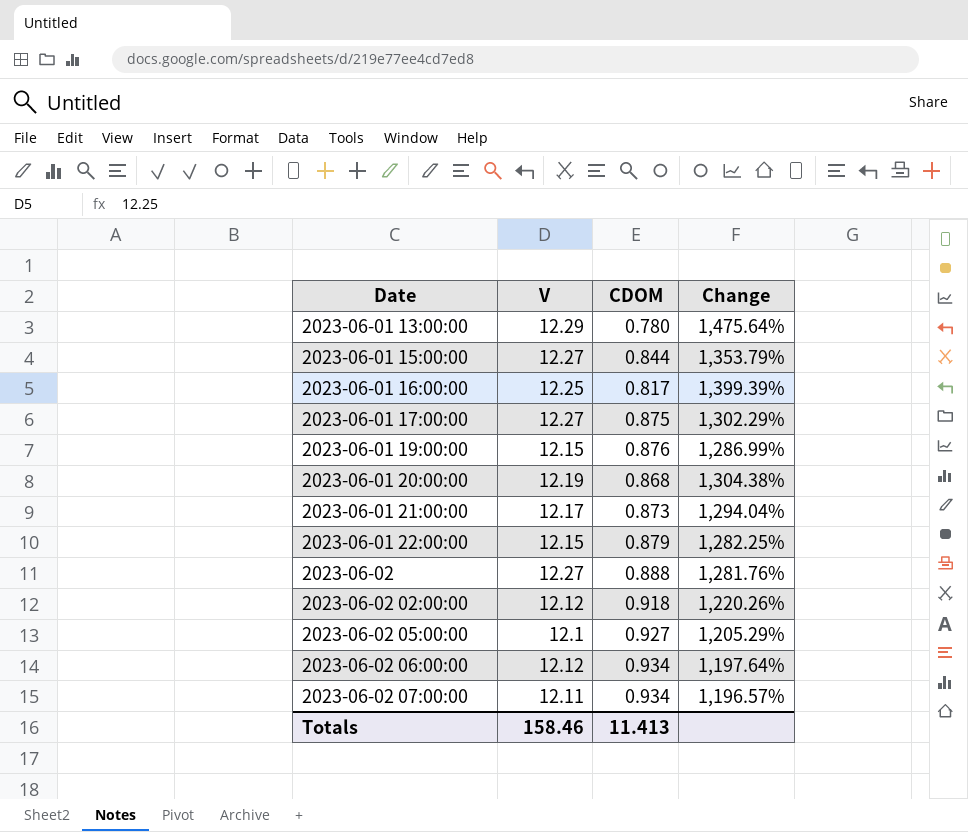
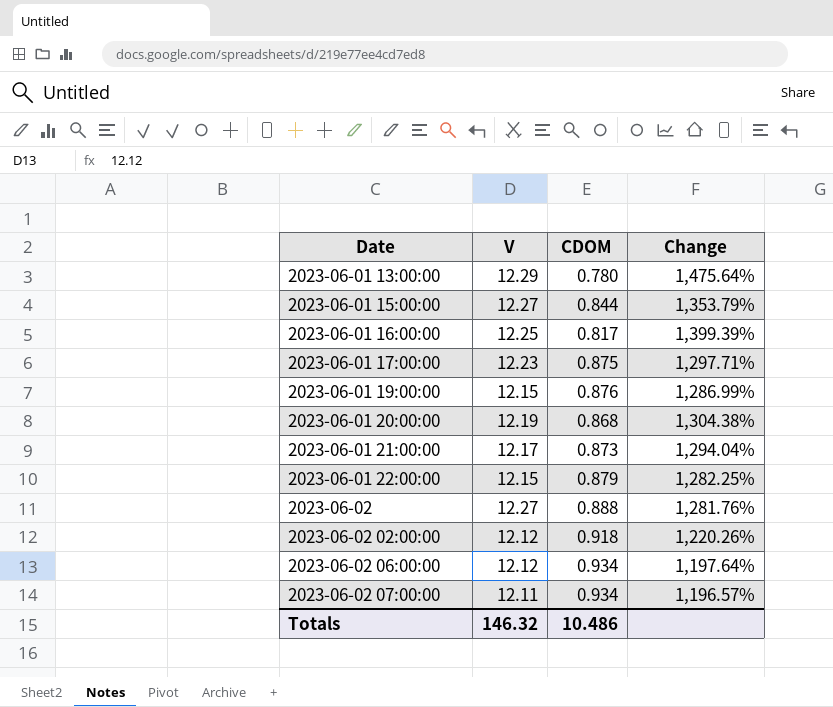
row 2023-06-02 05:00:00: 12.1 | 0.927 | 1,205.29% -> none
2023-06-01 17:00:00 | V: 12.27 -> 12.23
2023-06-01 17:00:00 | Change: 1,302.29% -> 1,297.71%
Totals | V: 158.46 -> 146.32
Totals | CDOM: 11.413 -> 10.486

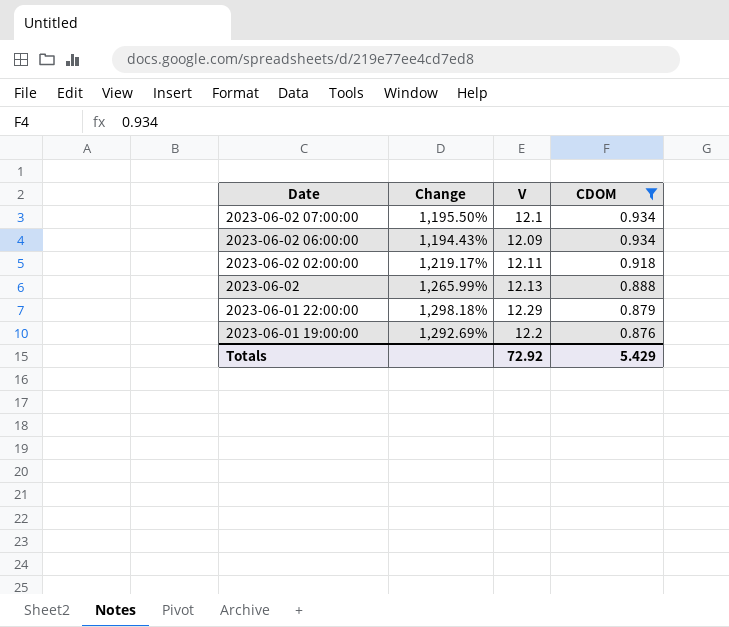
filter: none -> CDOM >= 0.876
row order: Date ascending -> Date descending
column Change | position: 4 -> 2
2023-06-02 07:00:00 | Change: 1,196.57% -> 1,195.50%
2023-06-02 07:00:00 | V: 12.11 -> 12.1
2023-06-02 06:00:00 | Change: 1,197.64% -> 1,194.43%
2023-06-02 06:00:00 | V: 12.12 -> 12.09
2023-06-02 02:00:00 | Change: 1,220.26% -> 1,219.17%
2023-06-02 02:00:00 | V: 12.12 -> 12.11
2023-06-02 | Change: 1,281.76% -> 1,265.99%
2023-06-02 | V: 12.27 -> 12.13
2023-06-01 22:00:00 | Change: 1,282.25% -> 1,298.18%
2023-06-01 22:00:00 | V: 12.15 -> 12.29
2023-06-01 19:00:00 | Change: 1,286.99% -> 1,292.69%
2023-06-01 19:00:00 | V: 12.15 -> 12.2
Totals | V: 146.32 -> 72.92
Totals | CDOM: 10.486 -> 5.429

